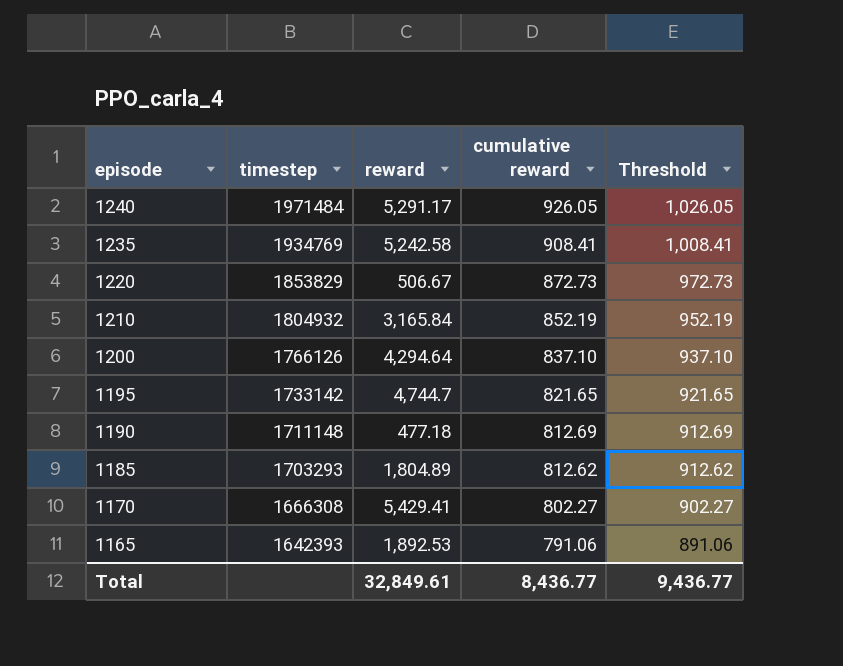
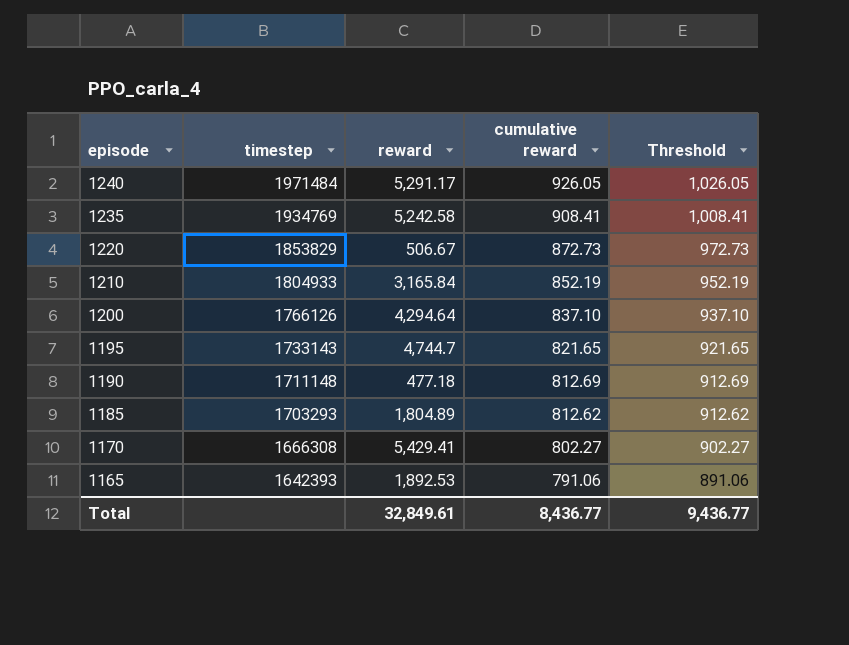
1210 | timestep: 1804932 -> 1804933
1195 | timestep: 1733142 -> 1733143

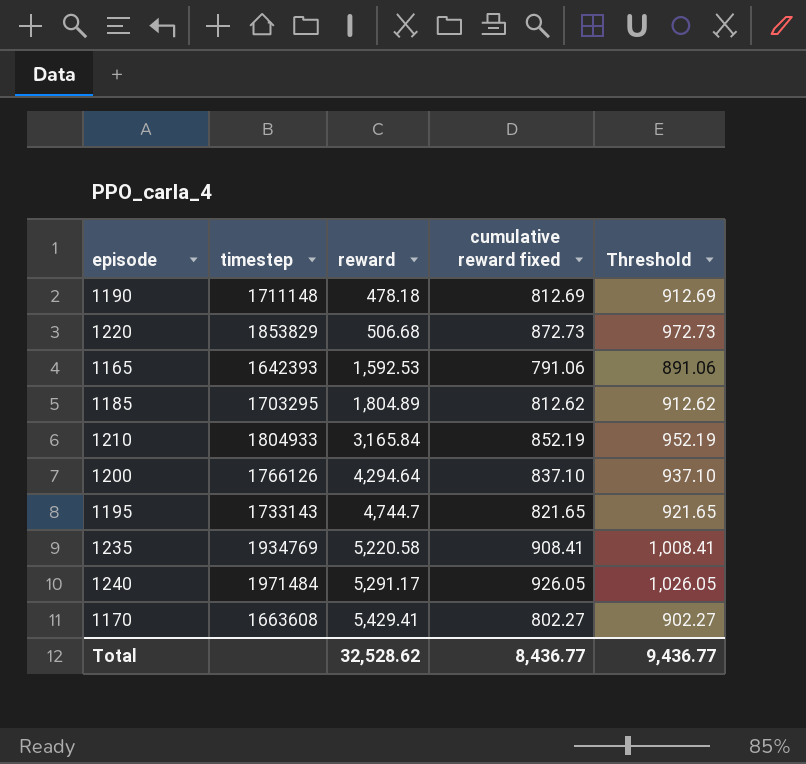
row order: episode descending -> reward ascending
column name: cumulative reward -> cumulative reward fixed
1190 | reward: 477.18 -> 478.18
1220 | reward: 506.67 -> 506.68
1165 | reward: 1,892.53 -> 1,592.53
1185 | timestep: 1703293 -> 1703295
1235 | reward: 5,242.58 -> 5,220.58
1170 | timestep: 1666308 -> 1663608
Total | reward: 32,849.61 -> 32,528.62

